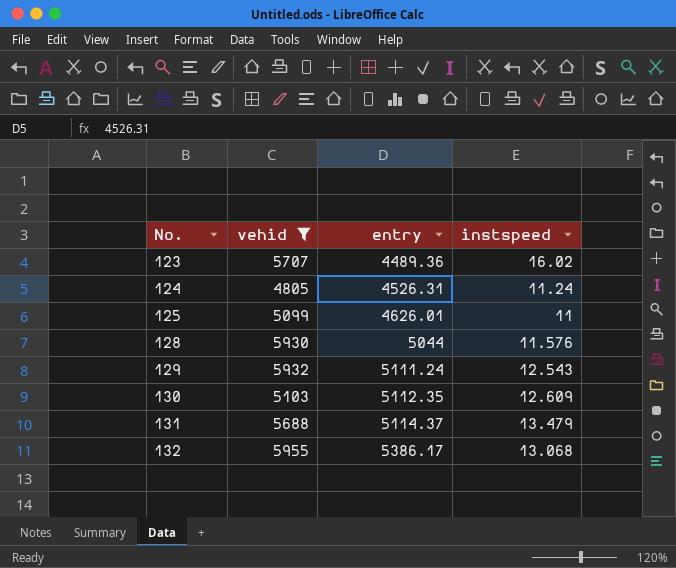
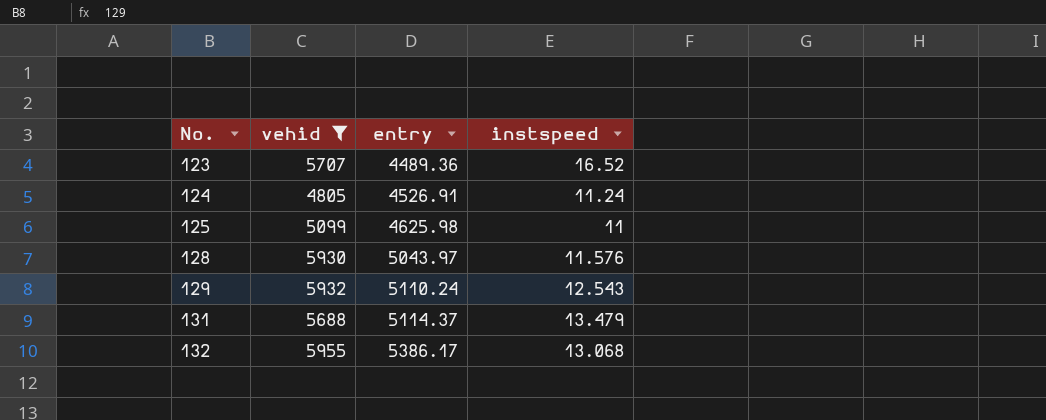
row 130: 5103 | 5112.35 | 12.609 -> none
123 | instspeed: 16.02 -> 16.52
124 | entry: 4526.31 -> 4526.91
125 | entry: 4626.01 -> 4625.98
128 | entry: 5044 -> 5043.97
129 | entry: 5111.24 -> 5110.24

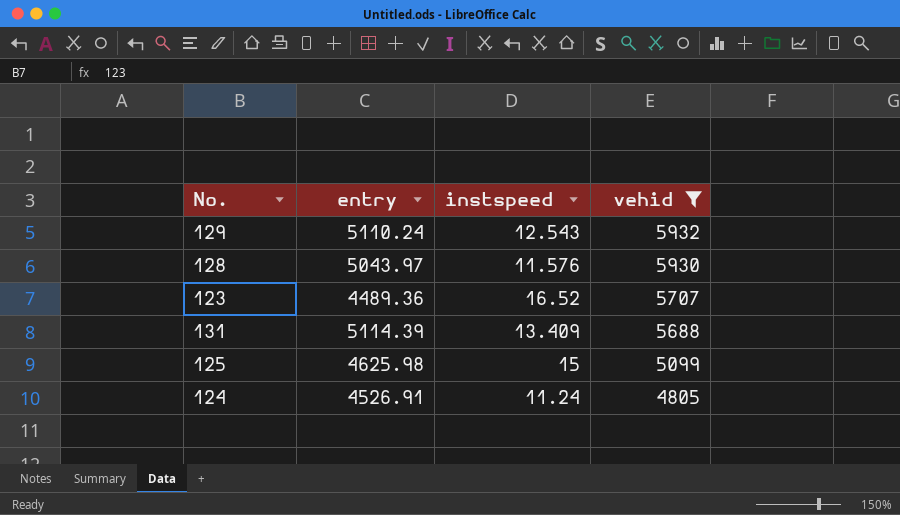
row order: No. ascending -> vehid descending
column vehid | position: 2 -> 4
row 132: 5955 | 5386.17 | 13.068 -> none
131 | entry: 5114.37 -> 5114.39
131 | instspeed: 13.479 -> 13.409
125 | instspeed: 11 -> 15

